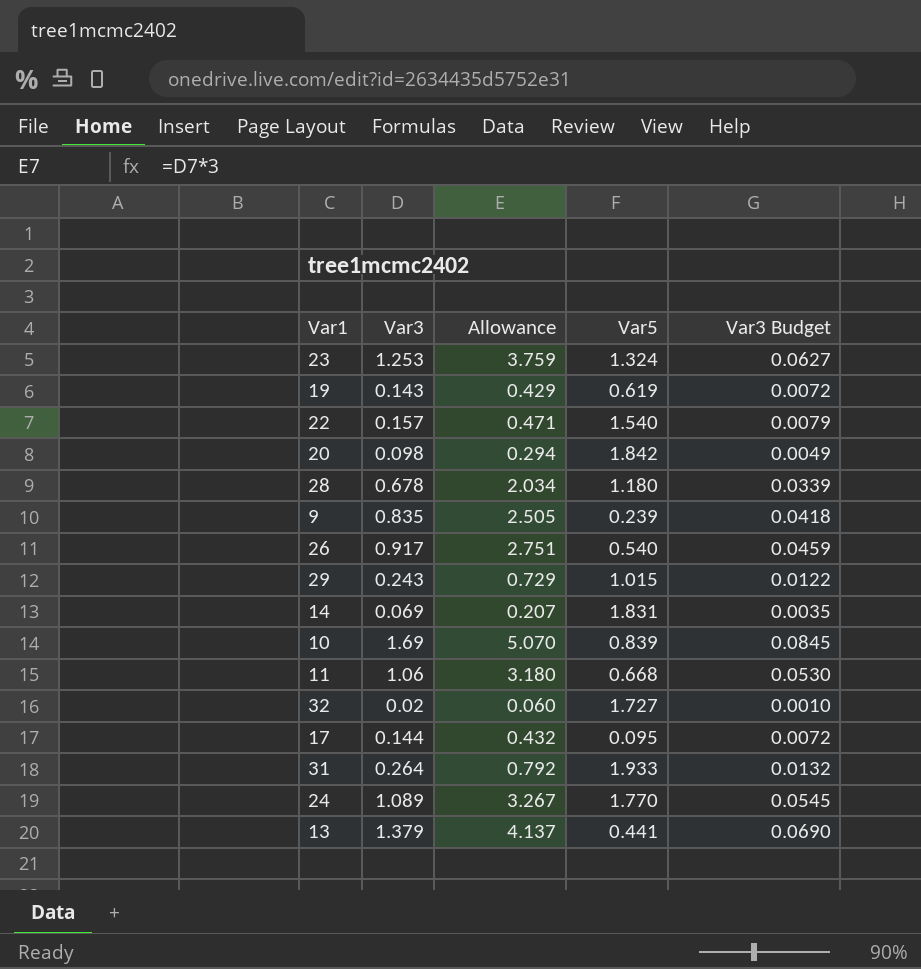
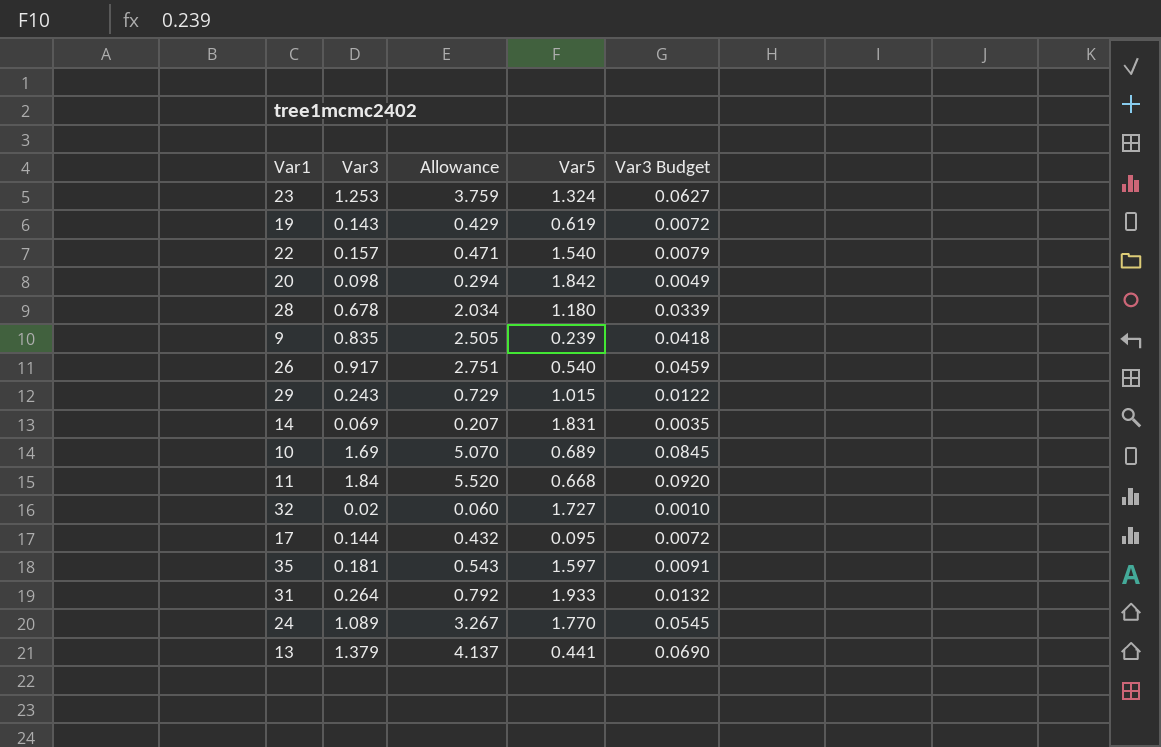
10 | Var5: 0.839 -> 0.689
11 | Var3: 1.06 -> 1.84
11 | Allowance: 3.180 -> 5.520
11 | Var3 Budget: 0.0530 -> 0.0920
row 35: none -> 0.181 | 0.543 | 1.597 | 0.0091

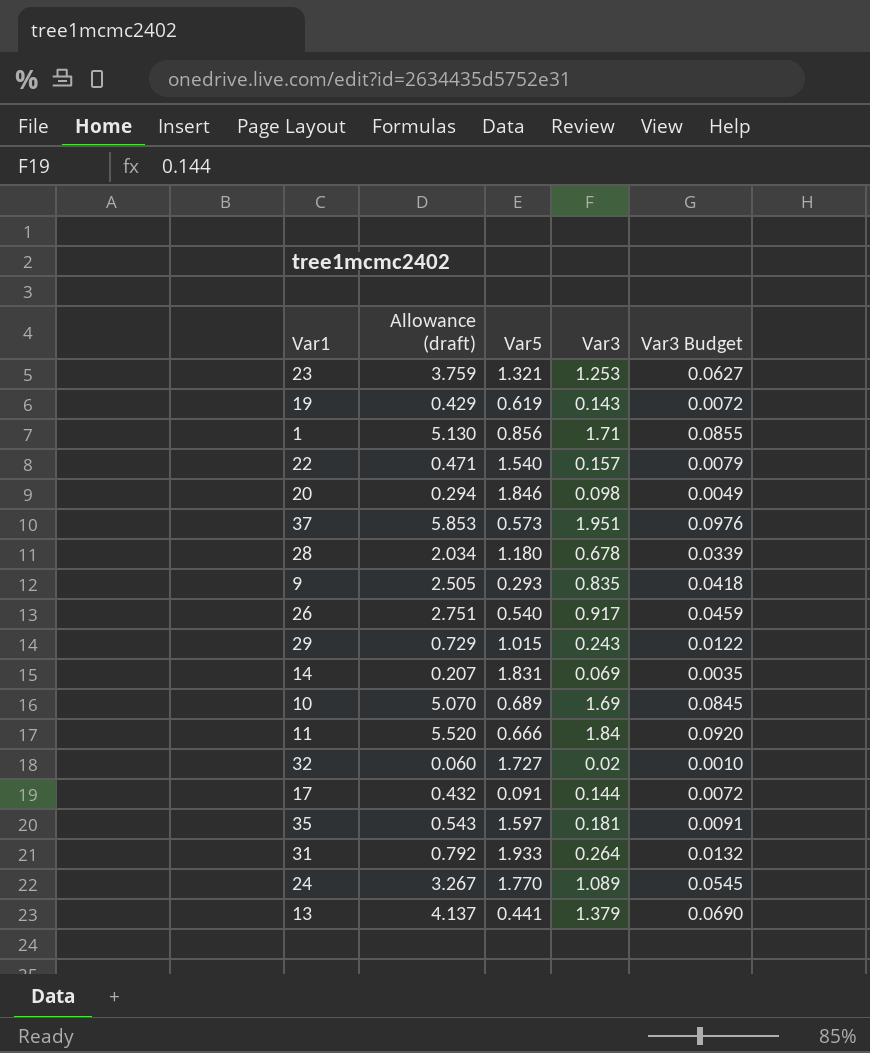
column name: Allowance -> Allowance (draft)
column Var3 | position: 2 -> 4
23 | Var5: 1.324 -> 1.321
row 1: none -> 5.130 | 0.856 | 1.71 | 0.0855
20 | Var5: 1.842 -> 1.846
row 37: none -> 5.853 | 0.573 | 1.951 | 0.0976
9 | Var5: 0.239 -> 0.293
11 | Var5: 0.668 -> 0.666
17 | Var5: 0.095 -> 0.091

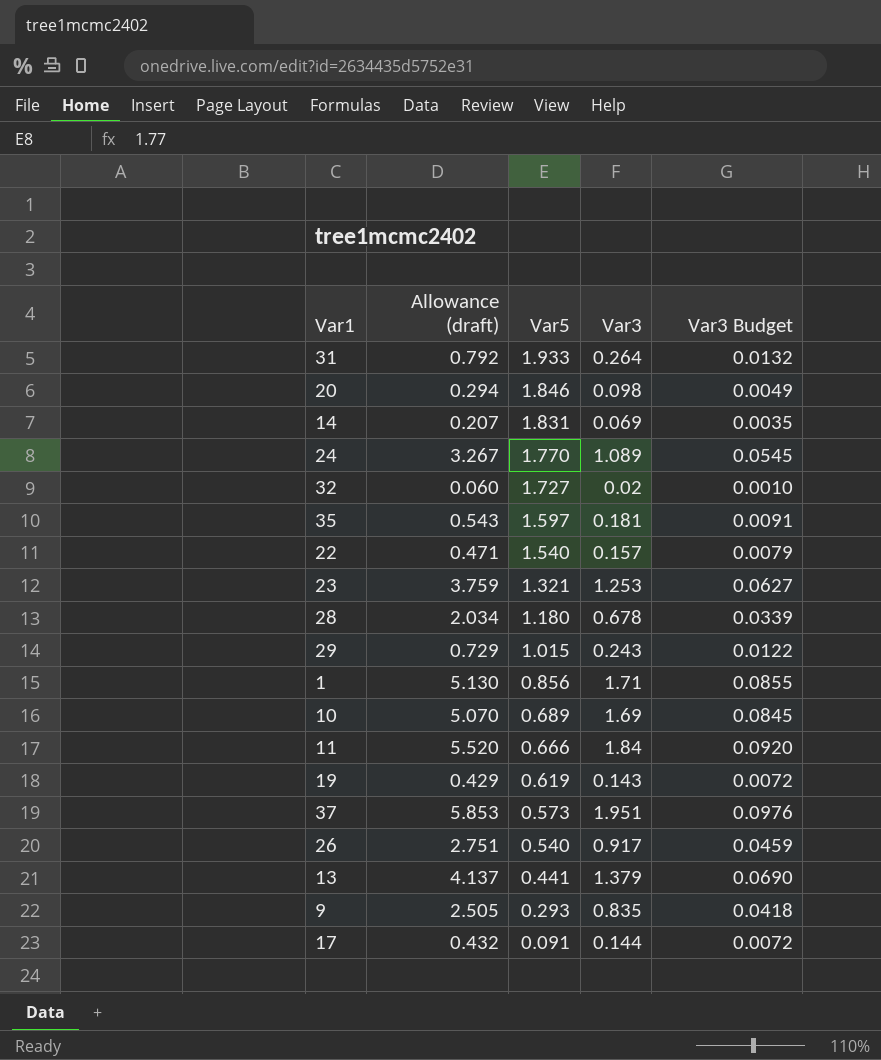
row order: none -> Var5 descending

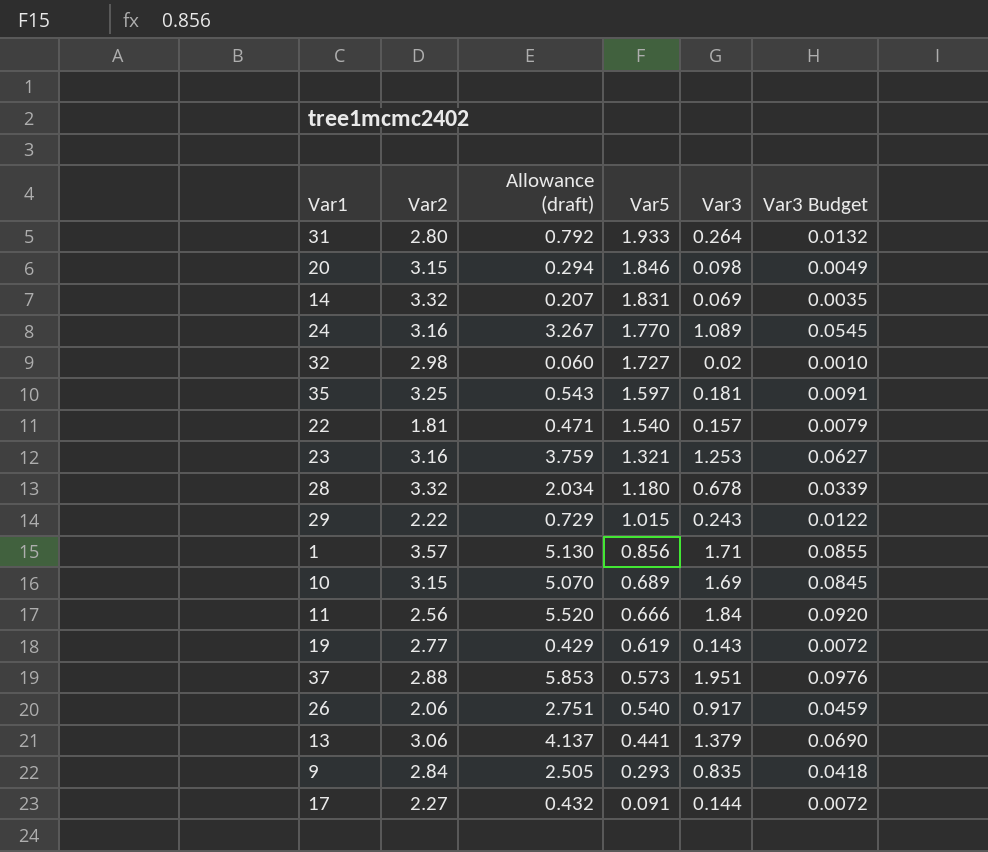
column Var2 | position: none -> 2

